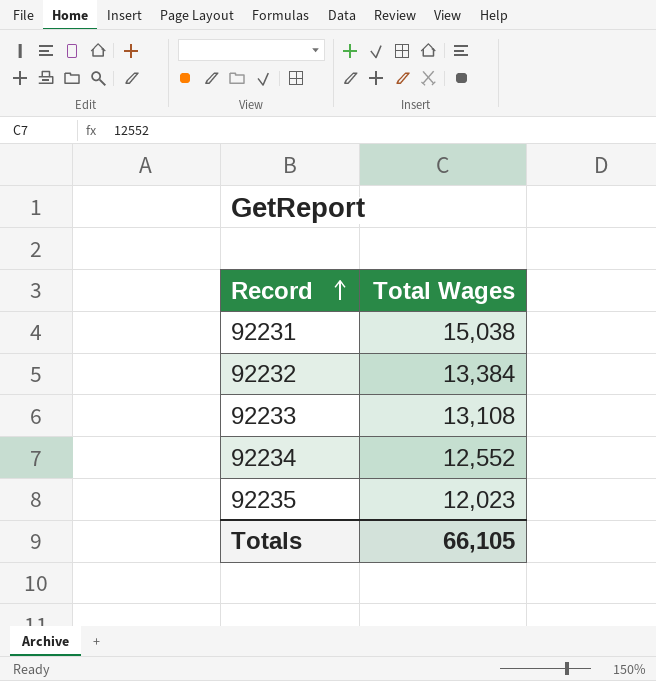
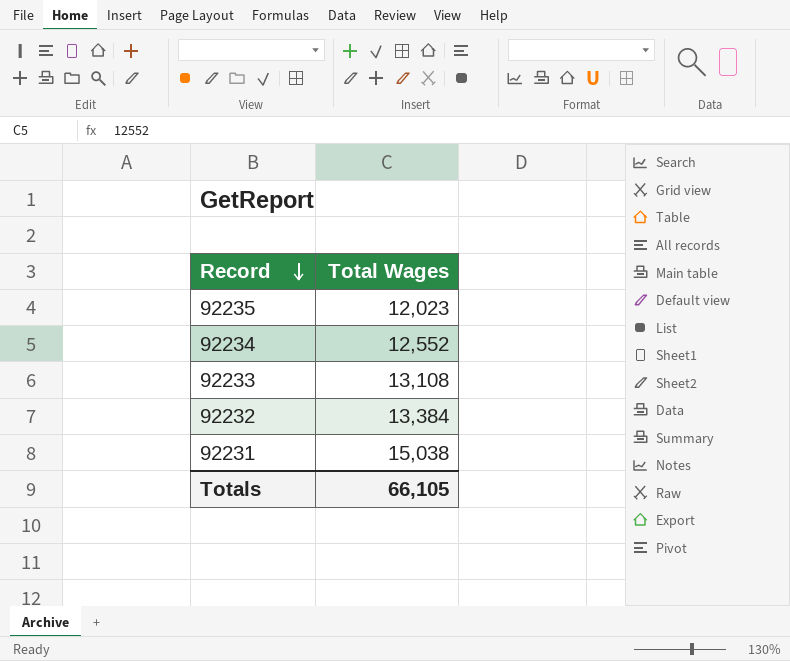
row order: Record ascending -> Record descending

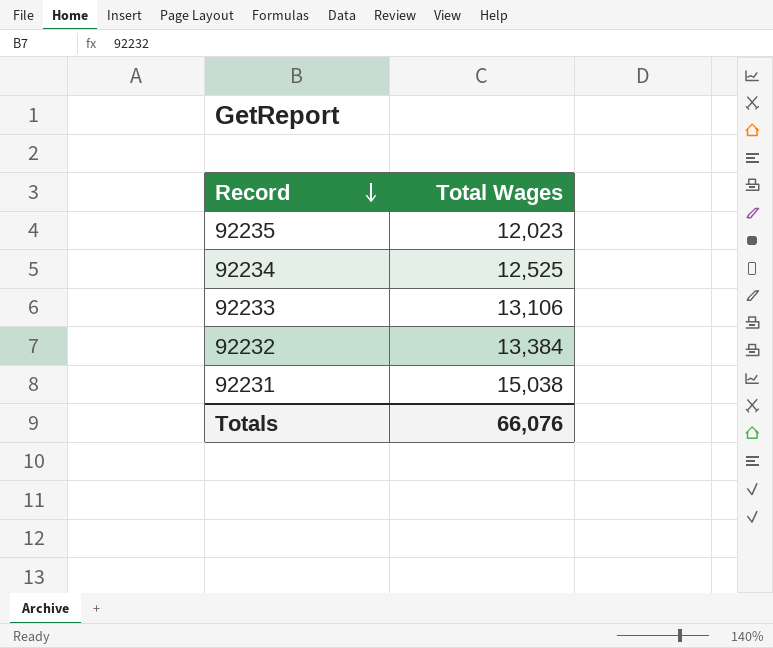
92234 | Total Wages: 12,552 -> 12,525
92233 | Total Wages: 13,108 -> 13,106
Totals | Total Wages: 66,105 -> 66,076

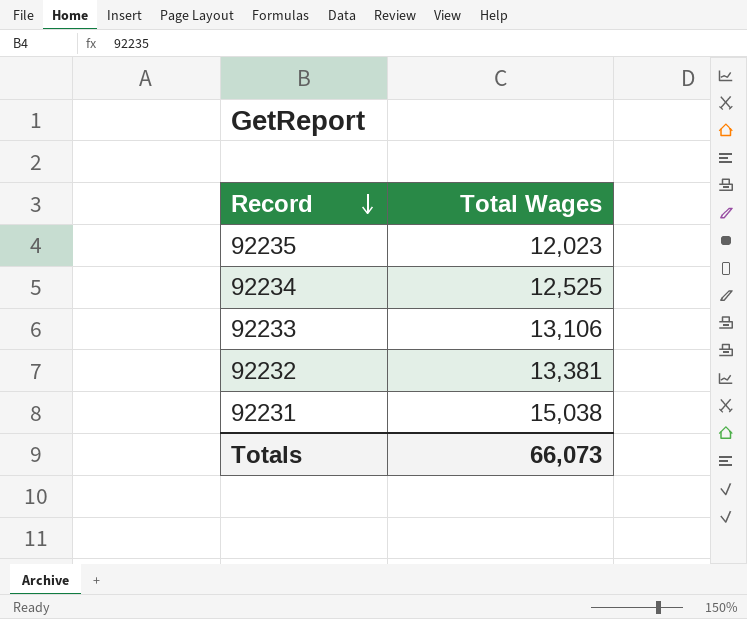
92232 | Total Wages: 13,384 -> 13,381
Totals | Total Wages: 66,076 -> 66,073

